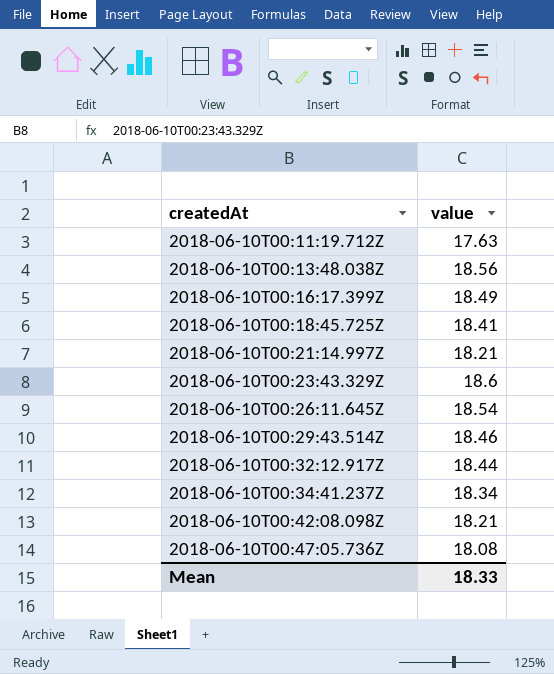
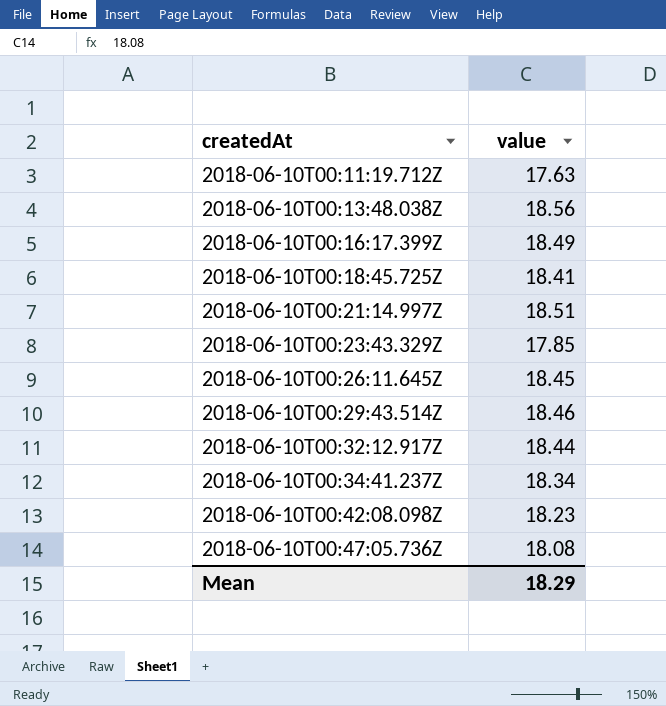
2018-06-10T00:21:14.997Z | value: 18.21 -> 18.51
2018-06-10T00:23:43.329Z | value: 18.6 -> 17.85
2018-06-10T00:26:11.645Z | value: 18.54 -> 18.45
2018-06-10T00:42:08.098Z | value: 18.21 -> 18.23
Mean | value: 18.33 -> 18.29

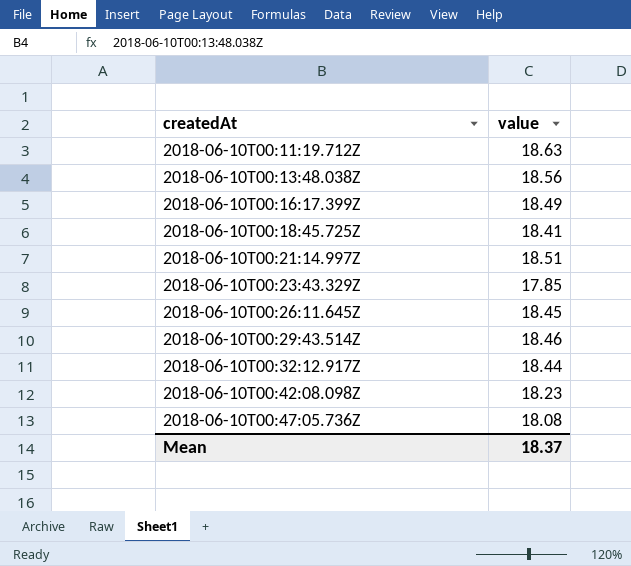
row 2018-06-10T00:34:41.237Z: 18.34 -> none
2018-06-10T00:11:19.712Z | value: 17.63 -> 18.63
Mean | value: 18.29 -> 18.37

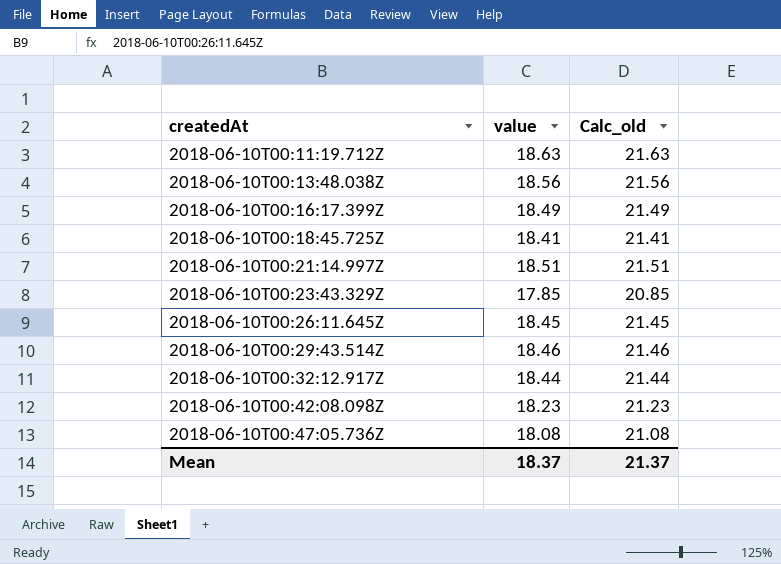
column Calc_old | formula: none -> [value] + 3

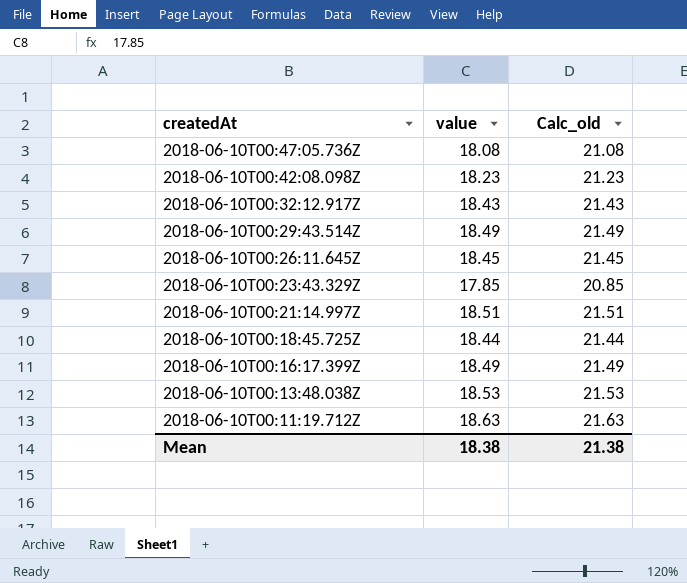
row order: createdAt ascending -> createdAt descending
2018-06-10T00:32:12.917Z | value: 18.44 -> 18.43
2018-06-10T00:32:12.917Z | Calc_old: 21.44 -> 21.43
2018-06-10T00:29:43.514Z | value: 18.46 -> 18.49
2018-06-10T00:29:43.514Z | Calc_old: 21.46 -> 21.49
2018-06-10T00:18:45.725Z | value: 18.41 -> 18.44
2018-06-10T00:18:45.725Z | Calc_old: 21.41 -> 21.44
2018-06-10T00:13:48.038Z | value: 18.56 -> 18.53
2018-06-10T00:13:48.038Z | Calc_old: 21.56 -> 21.53
Mean | value: 18.37 -> 18.38
Mean | Calc_old: 21.37 -> 21.38

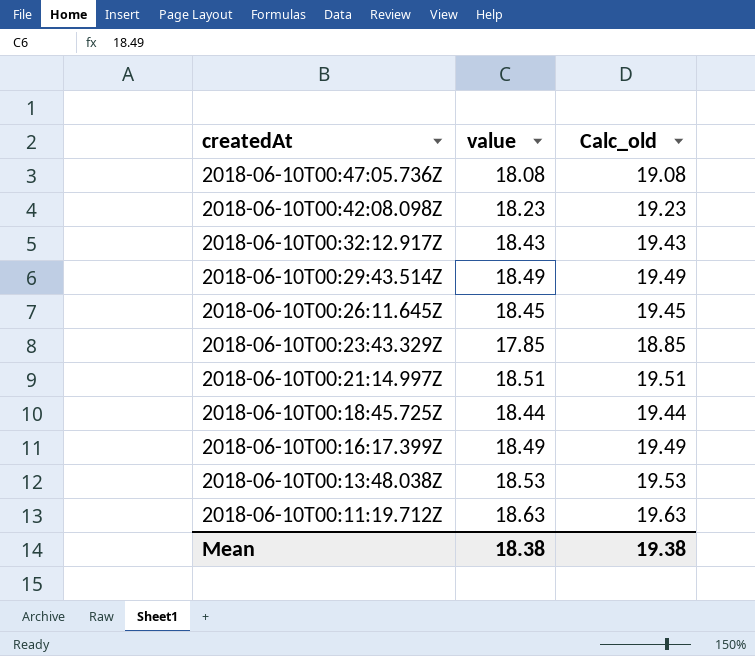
column Calc_old | formula: [value] + 3 -> [value] + 1
Mean | Calc_old: 21.38 -> 19.38

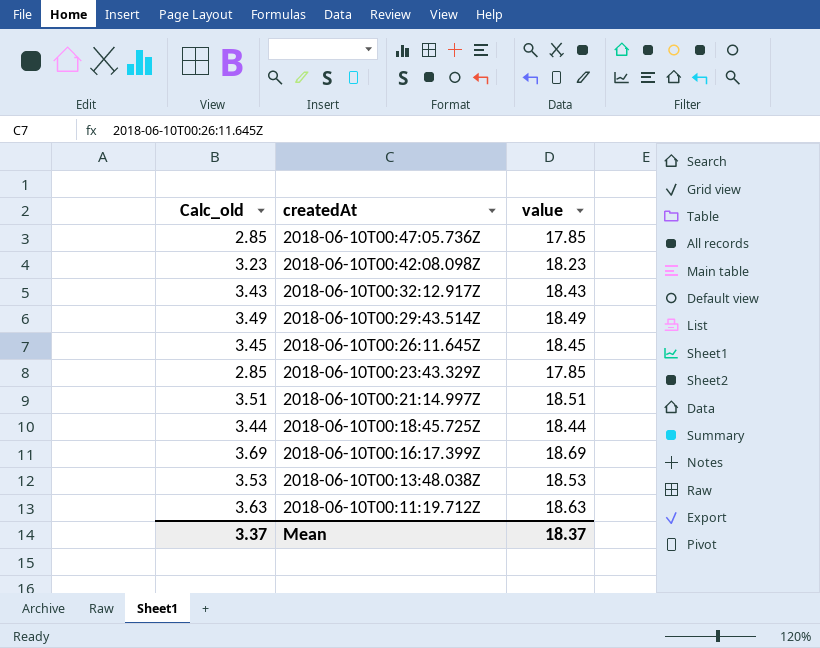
column Calc_old | formula: [value] + 1 -> [value] - 15
column Calc_old | position: 3 -> 1
2018-06-10T00:47:05.736Z | value: 18.08 -> 17.85
2018-06-10T00:16:17.399Z | value: 18.49 -> 18.69
Mean | Calc_old: 19.38 -> 3.37
Mean | value: 18.38 -> 18.37

